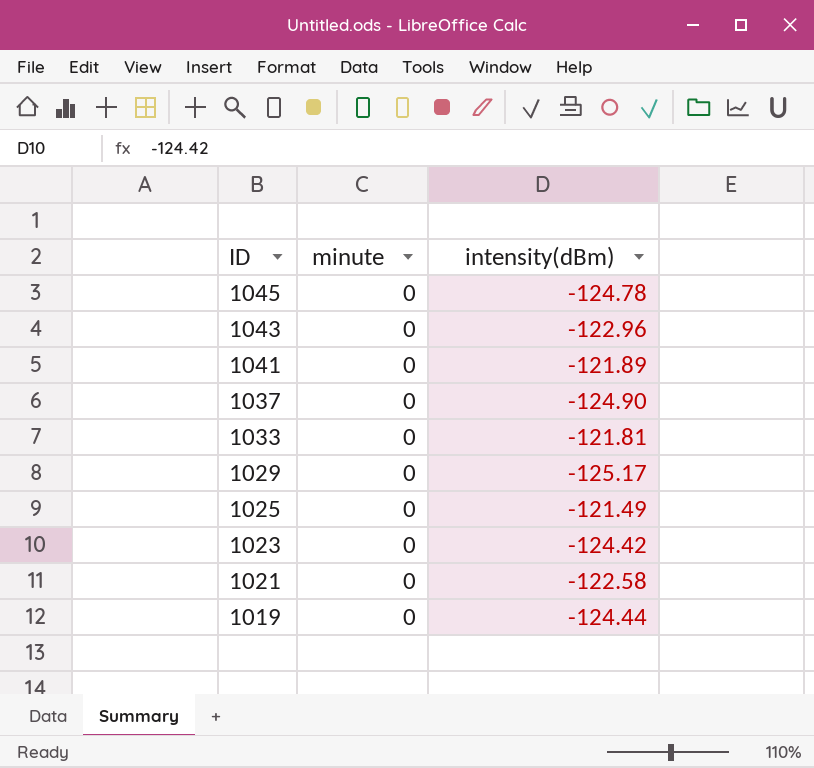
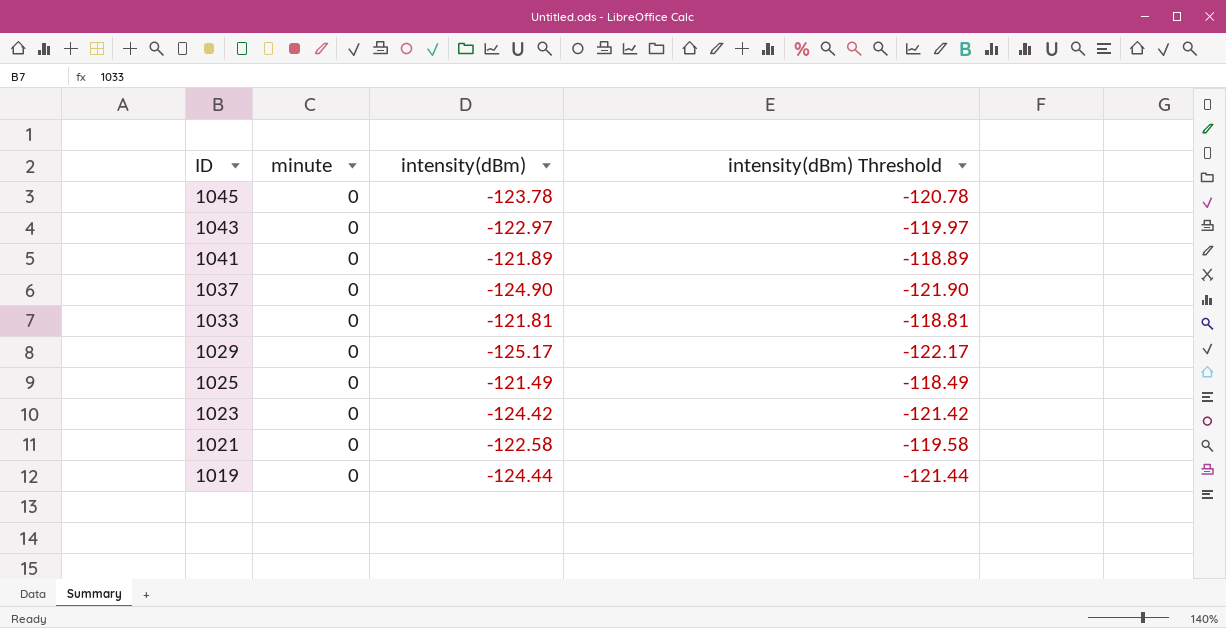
column intensity(dBm) Threshold | formula: none -> [intensity(dBm)] + 3
1045 | intensity(dBm): -124.78 -> -123.78
1043 | intensity(dBm): -122.96 -> -122.97

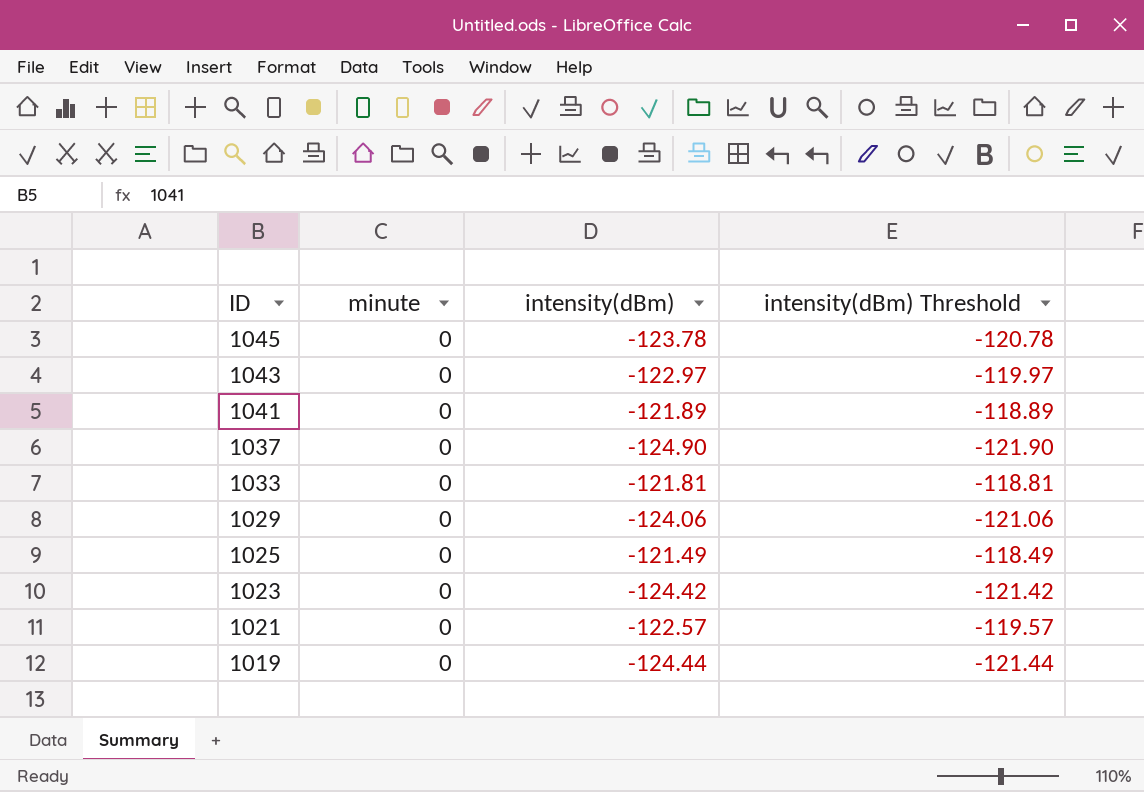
1029 | intensity(dBm): -125.17 -> -124.06
1029 | intensity(dBm) Threshold: -122.17 -> -121.06
1021 | intensity(dBm): -122.58 -> -122.57
1021 | intensity(dBm) Threshold: -119.58 -> -119.57

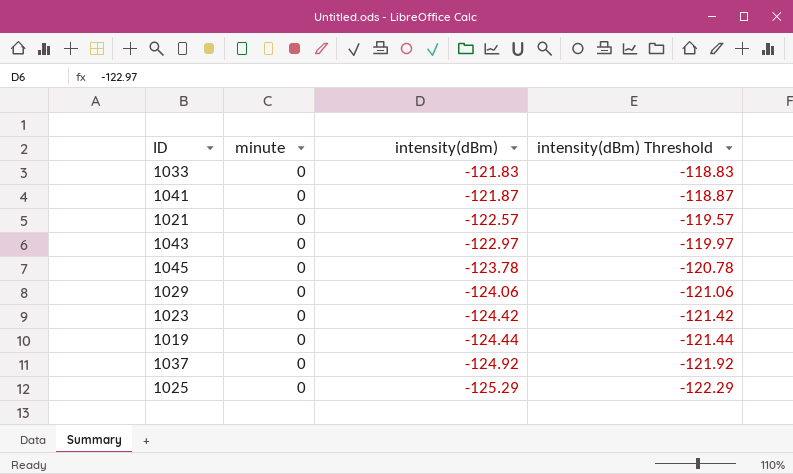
row order: ID descending -> intensity(dBm) descending
1033 | intensity(dBm): -121.81 -> -121.83
1033 | intensity(dBm) Threshold: -118.81 -> -118.83
1041 | intensity(dBm): -121.89 -> -121.87
1041 | intensity(dBm) Threshold: -118.89 -> -118.87
1037 | intensity(dBm): -124.90 -> -124.92
1037 | intensity(dBm) Threshold: -121.90 -> -121.92
1025 | intensity(dBm): -121.49 -> -125.29
1025 | intensity(dBm) Threshold: -118.49 -> -122.29

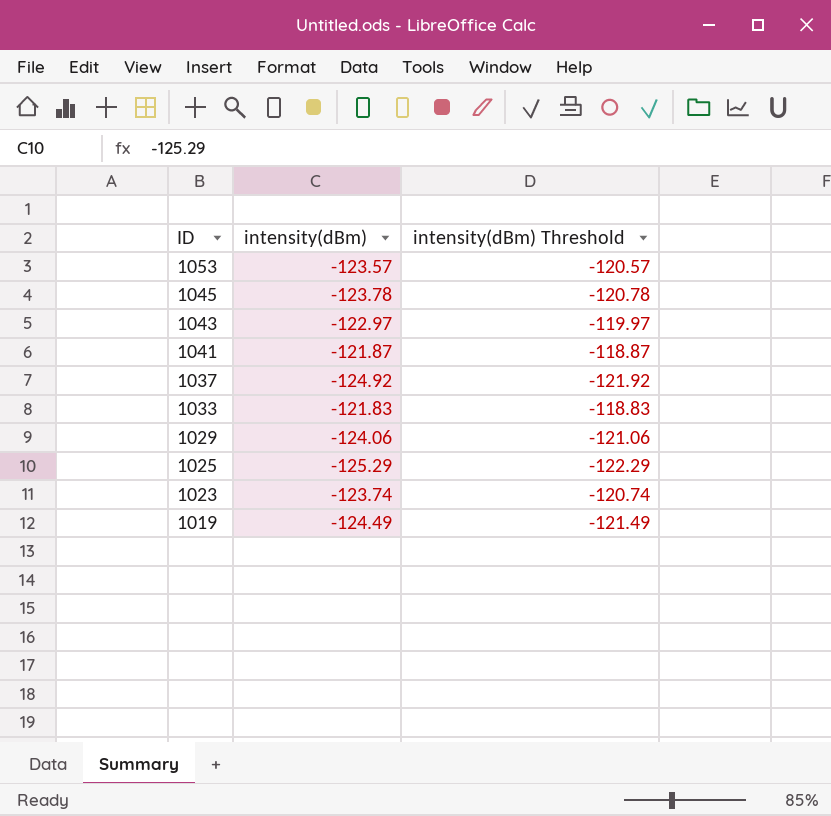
row order: intensity(dBm) descending -> ID descending
column minute | position: 2 -> none
row 1021: 0 | -122.57 | -119.57 -> none
row 1053: none -> -123.57 | -120.57
1023 | intensity(dBm): -124.42 -> -123.74
1023 | intensity(dBm) Threshold: -121.42 -> -120.74
1019 | intensity(dBm): -124.44 -> -124.49
1019 | intensity(dBm) Threshold: -121.44 -> -121.49

